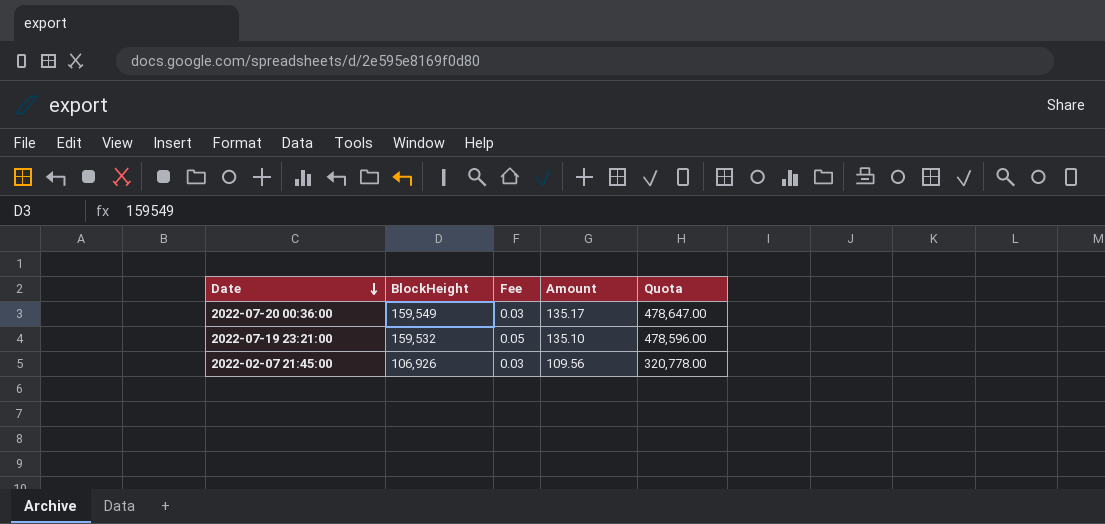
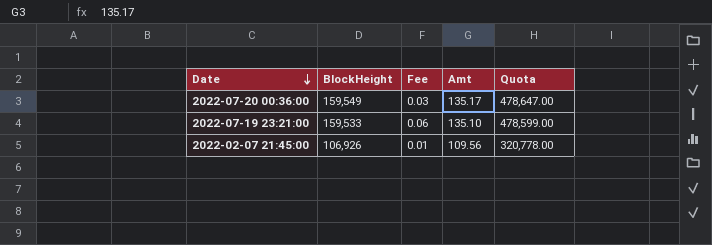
column name: Amount -> Amt
2022-07-19 23:21:00 | BlockHeight: 159,532 -> 159,533
2022-07-19 23:21:00 | Fee: 0.05 -> 0.06
2022-07-19 23:21:00 | Quota: 478,596.00 -> 478,599.00
2022-02-07 21:45:00 | Fee: 0.03 -> 0.01

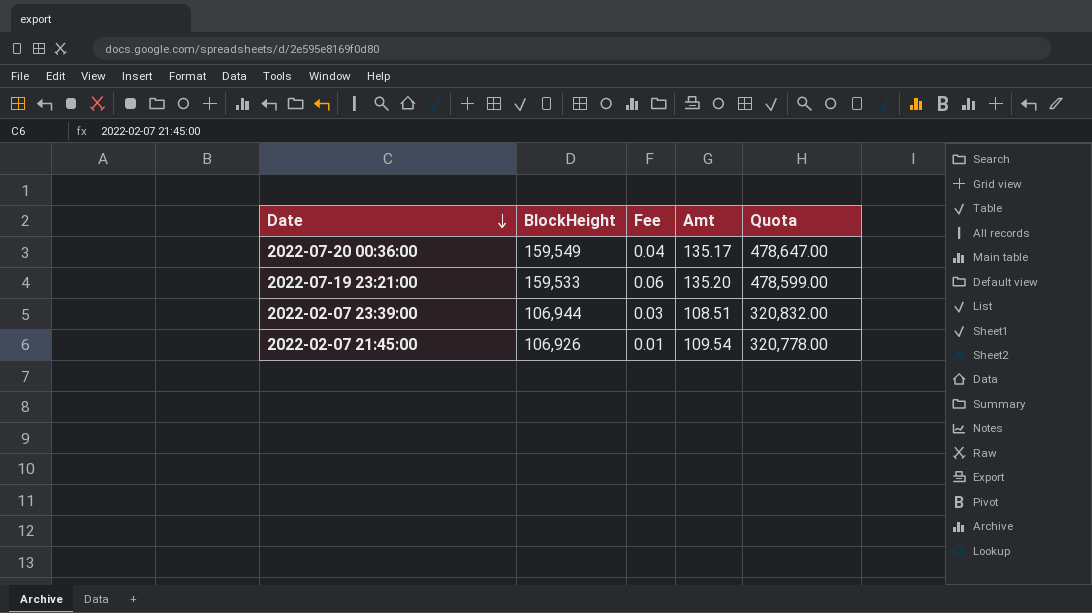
2022-07-20 00:36:00 | Fee: 0.03 -> 0.04
2022-07-19 23:21:00 | Amt: 135.10 -> 135.20
row 2022-02-07 23:39:00: none -> 106,944 | 0.03 | 108.51 | 320,832.00
2022-02-07 21:45:00 | Amt: 109.56 -> 109.54

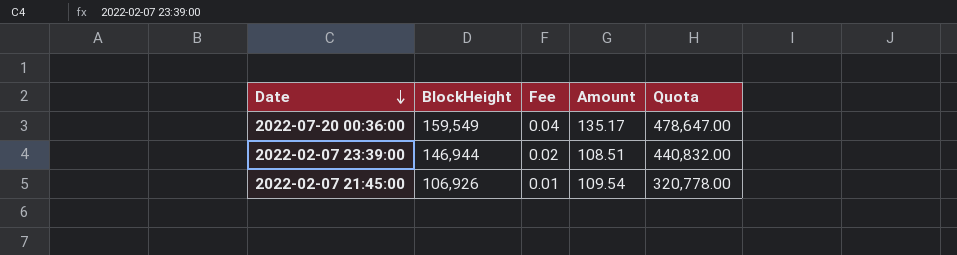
column name: Amt -> Amount
row 2022-07-19 23:21:00: 159,533 | 0.06 | 135.20 | 478,599.00 -> none
2022-02-07 23:39:00 | BlockHeight: 106,944 -> 146,944
2022-02-07 23:39:00 | Fee: 0.03 -> 0.02
2022-02-07 23:39:00 | Quota: 320,832.00 -> 440,832.00

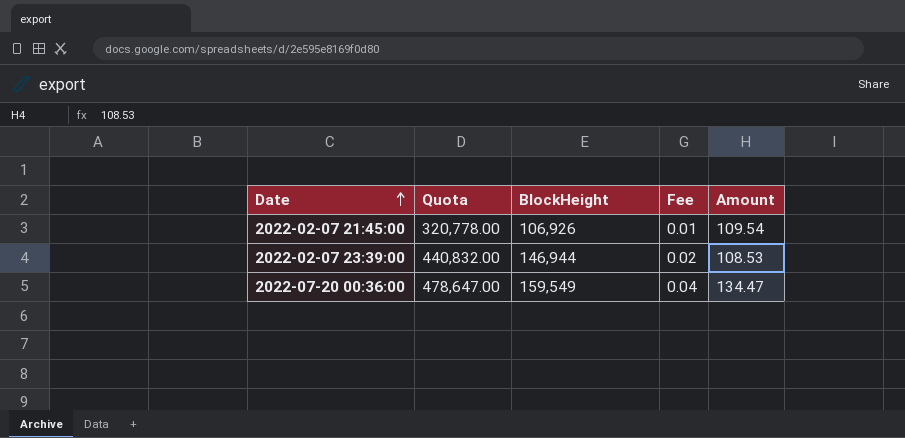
row order: Date descending -> Date ascending
column Quota | position: 5 -> 2
2022-02-07 23:39:00 | Amount: 108.51 -> 108.53
2022-07-20 00:36:00 | Amount: 135.17 -> 134.47

